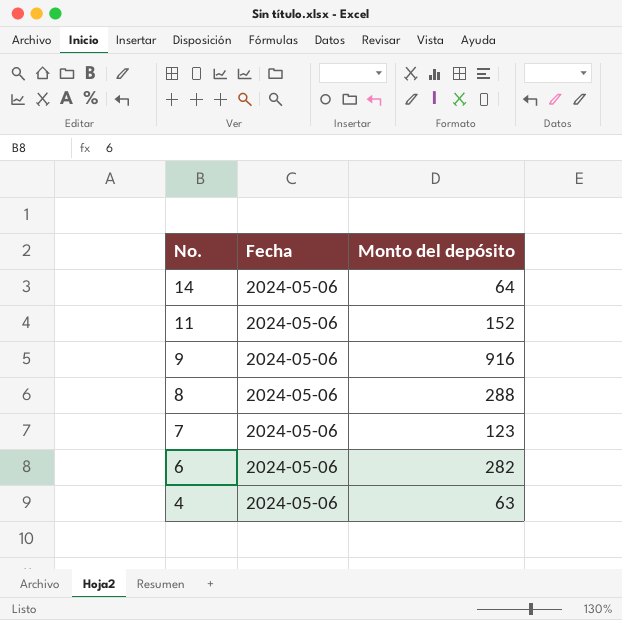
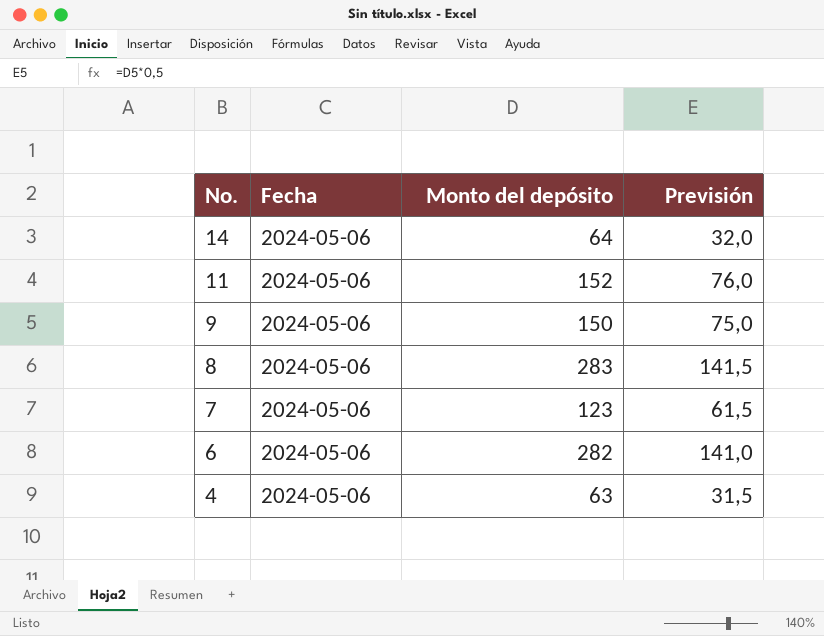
column Previsión | formula: none -> [Monto del depósito] * 0,5
9 | Monto del depósito: 916 -> 150
8 | Monto del depósito: 288 -> 283

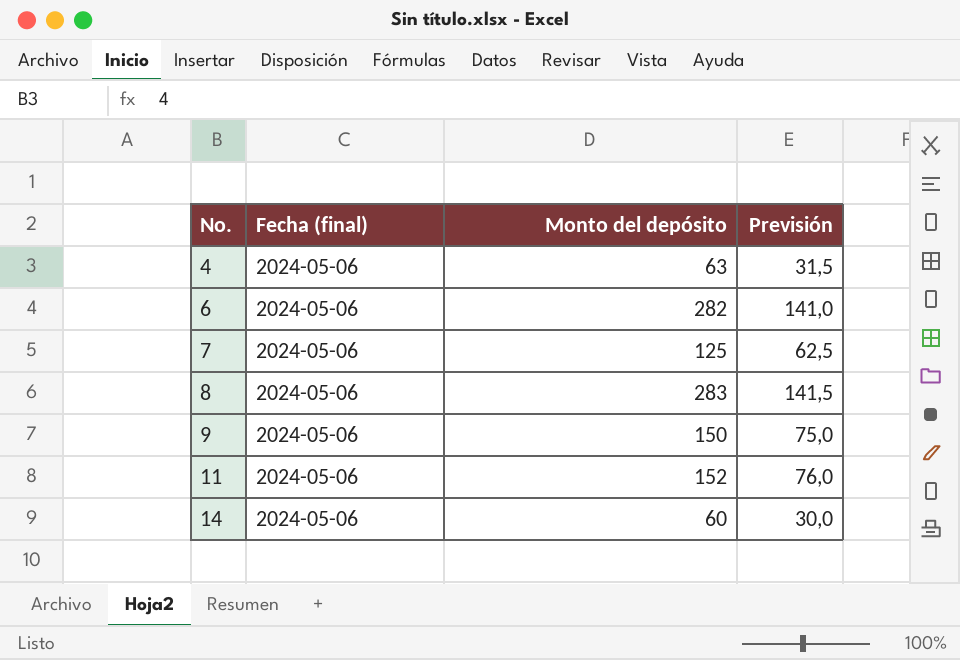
row order: No. descending -> No. ascending
column name: Fecha -> Fecha (final)
7 | Monto del depósito: 123 -> 125
7 | Previsión: 61,5 -> 62,5
14 | Monto del depósito: 64 -> 60
14 | Previsión: 32,0 -> 30,0

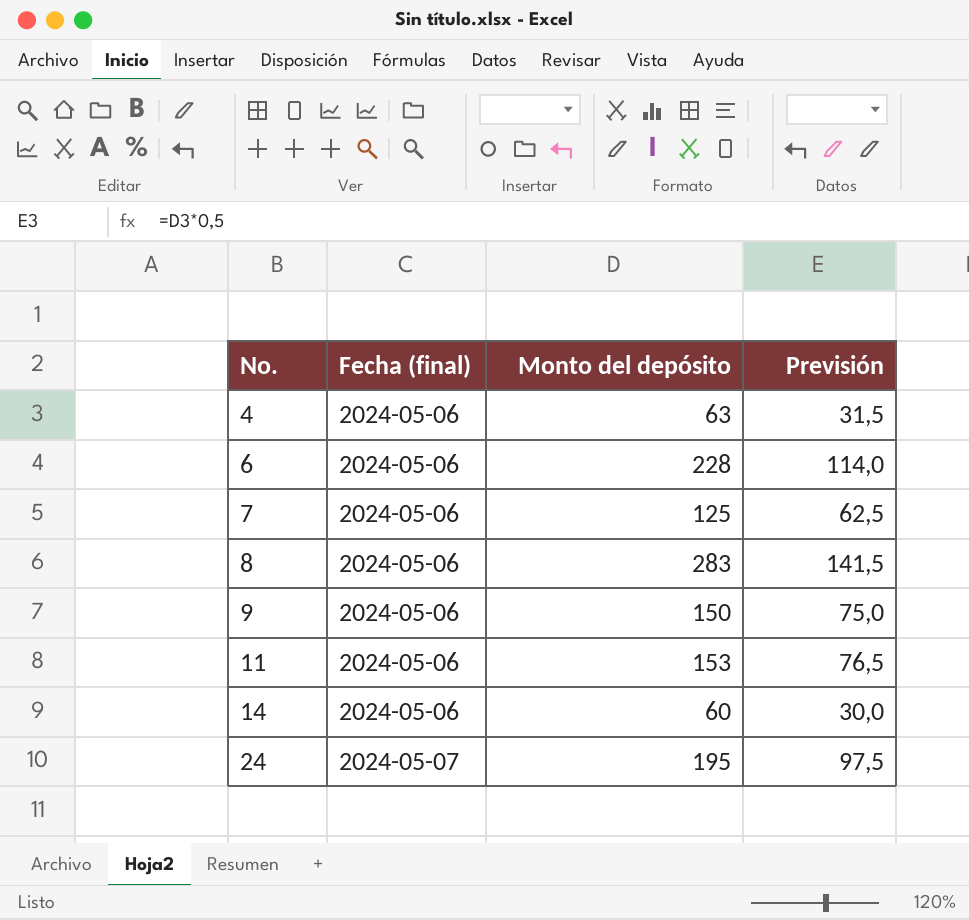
6 | Monto del depósito: 282 -> 228
6 | Previsión: 141,0 -> 114,0
11 | Monto del depósito: 152 -> 153
11 | Previsión: 76,0 -> 76,5
row 24: none -> 2024-05-07 | 195 | 97,5

